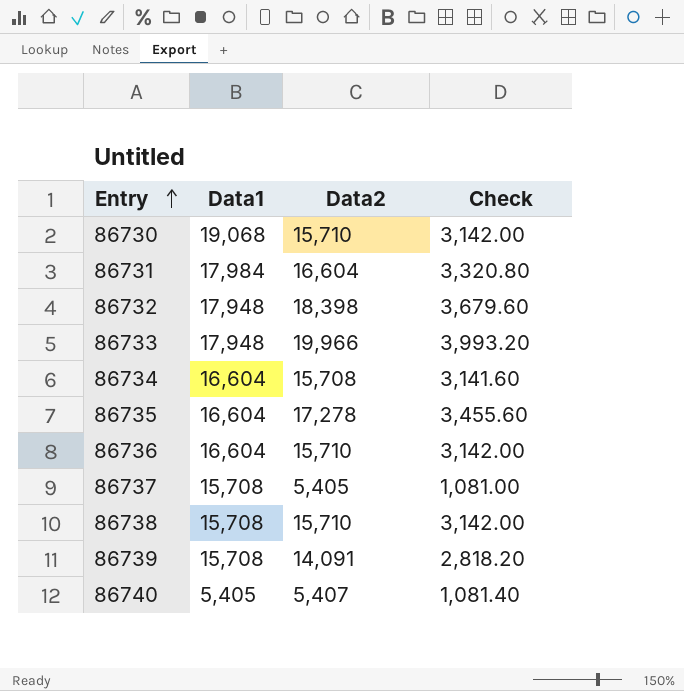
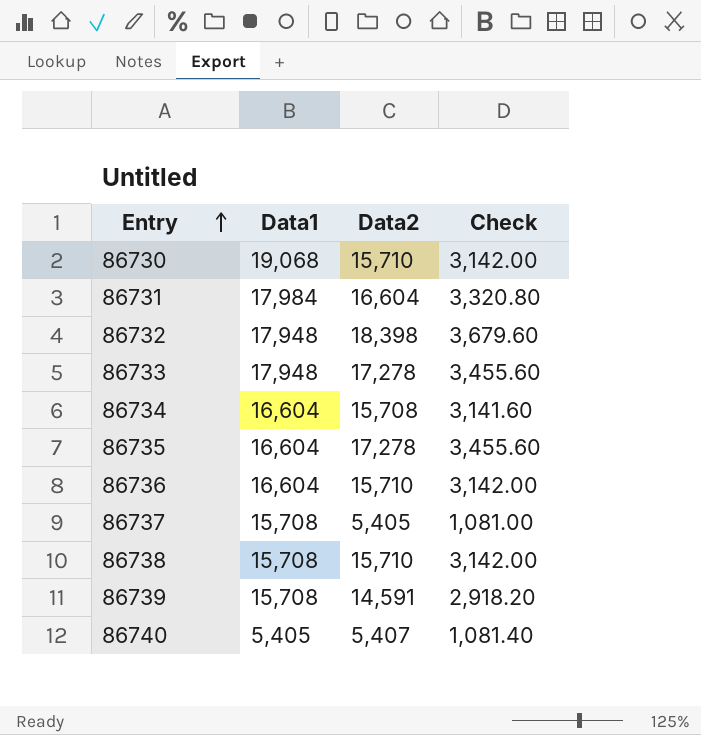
86733 | Data2: 19,966 -> 17,278
86733 | Check: 3,993.20 -> 3,455.60
86739 | Data2: 14,091 -> 14,591
86739 | Check: 2,818.20 -> 2,918.20

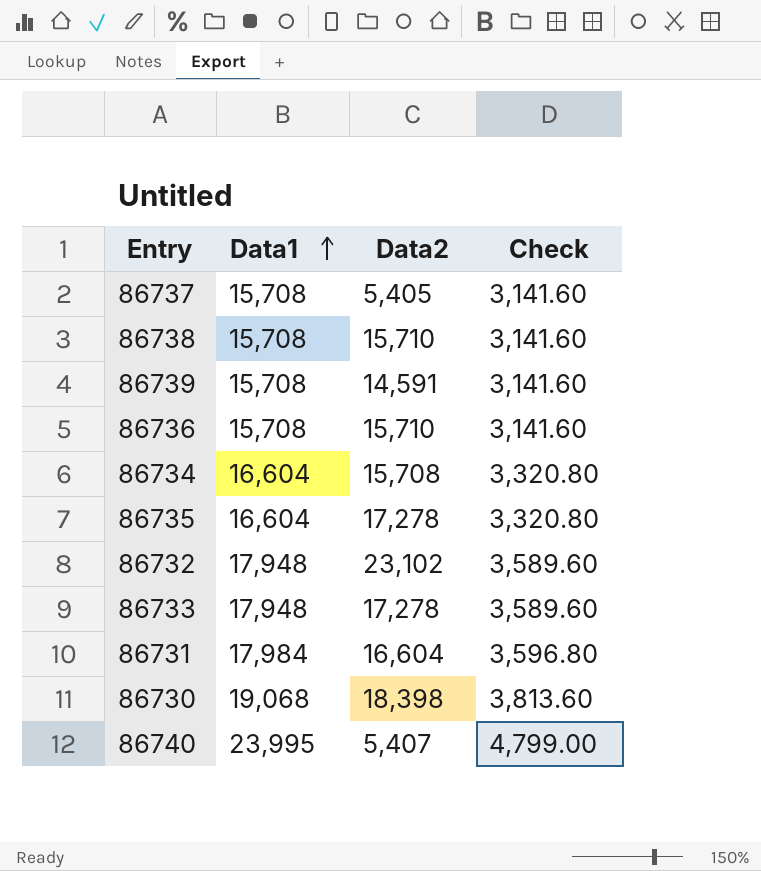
row order: Entry ascending -> Data1 ascending
column Check | formula: [Data2] * 0.2 -> [Data1] * 0.2
86736 | Data1: 16,604 -> 15,708
86732 | Data2: 18,398 -> 23,102
86730 | Data2: 15,710 -> 18,398
86740 | Data1: 5,405 -> 23,995

